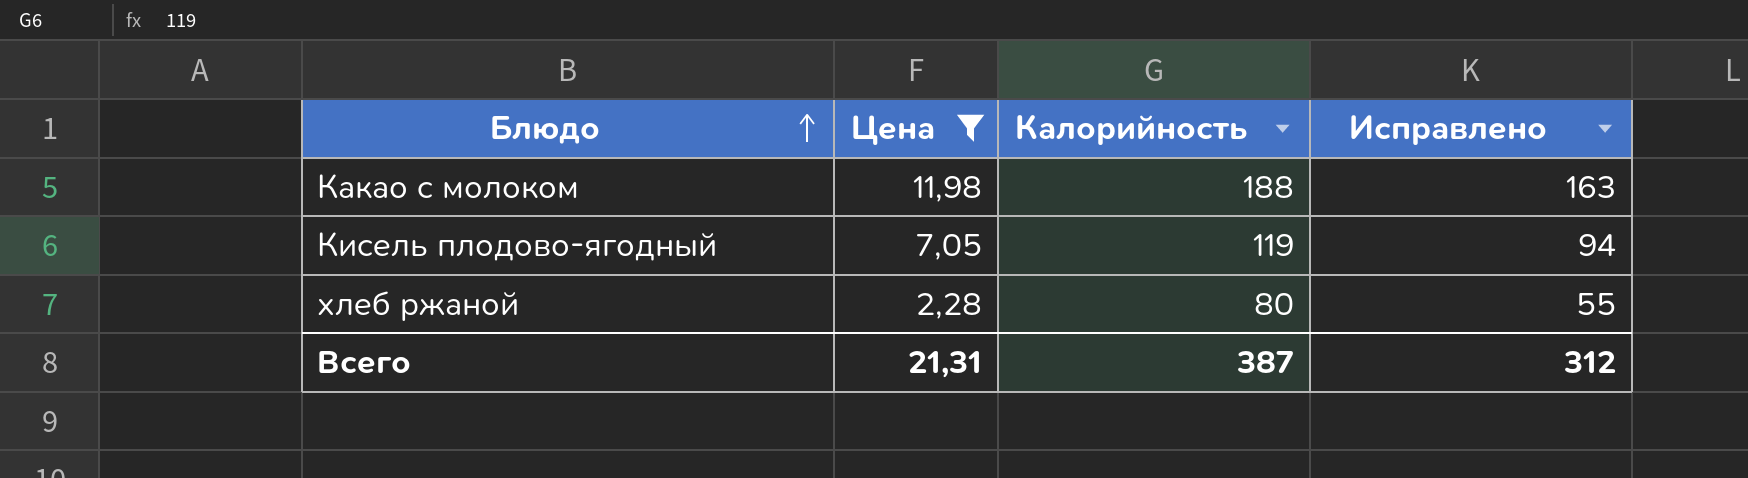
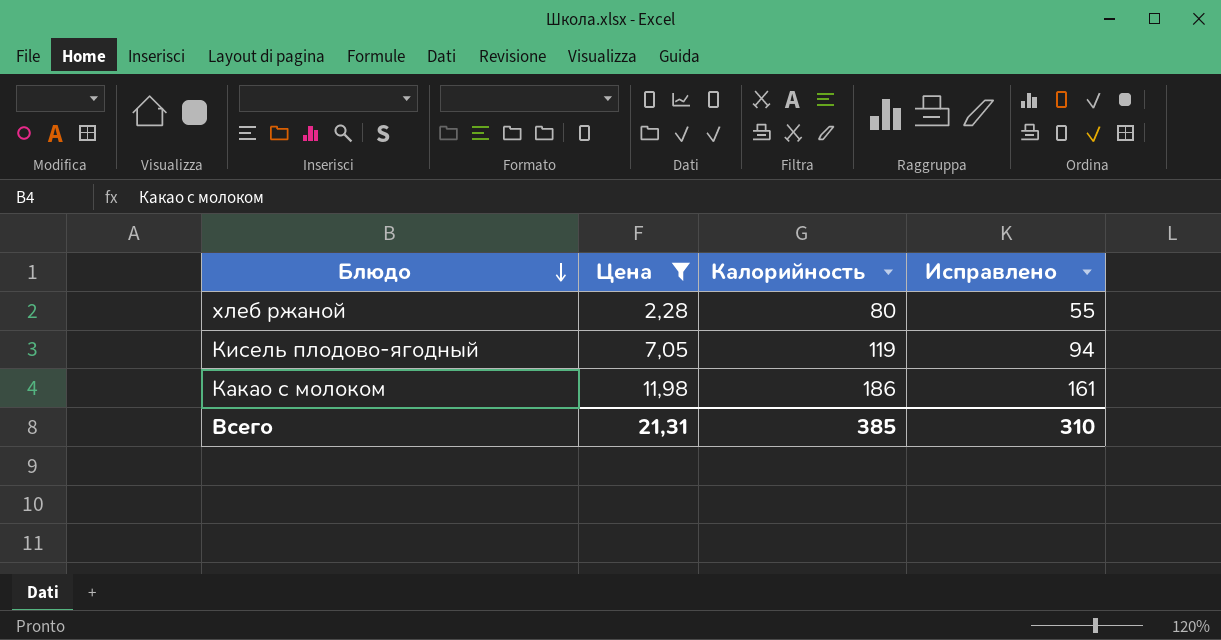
row order: Блюдо ascending -> Блюдо descending
Какао с молоком | Калорийность: 188 -> 186
Какао с молоком | Исправлено: 163 -> 161
Всего | Калорийность: 387 -> 385
Всего | Исправлено: 312 -> 310

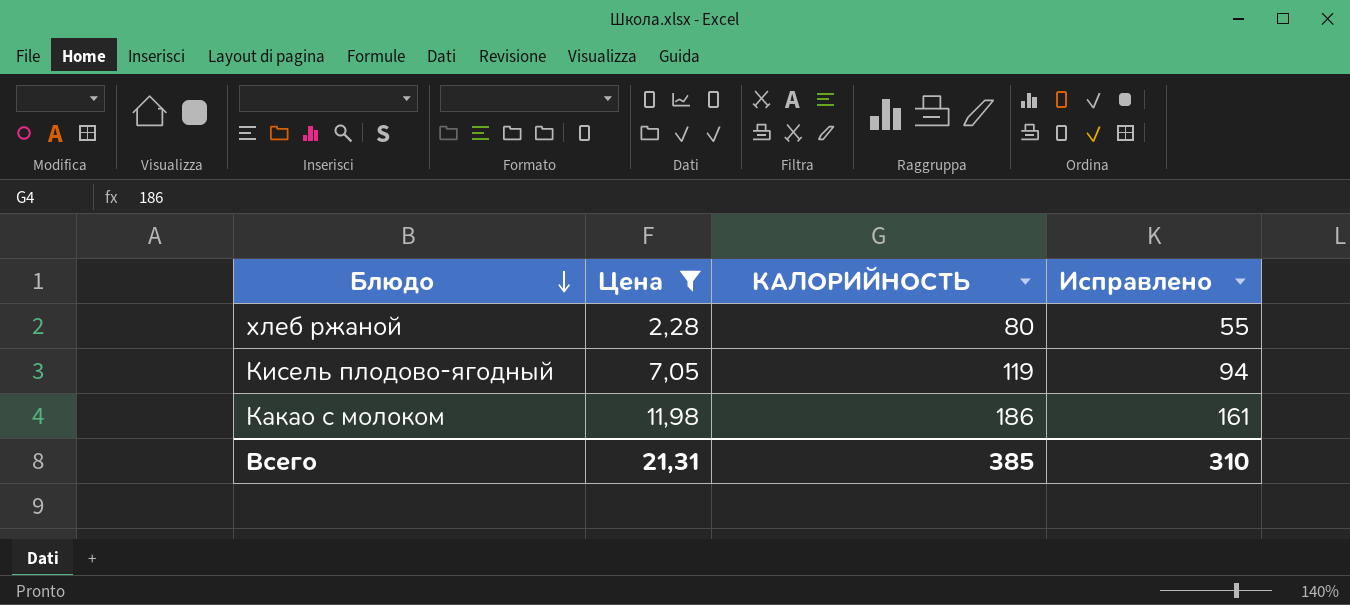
column name: Калорийность -> КАЛОРИЙНОСТЬ

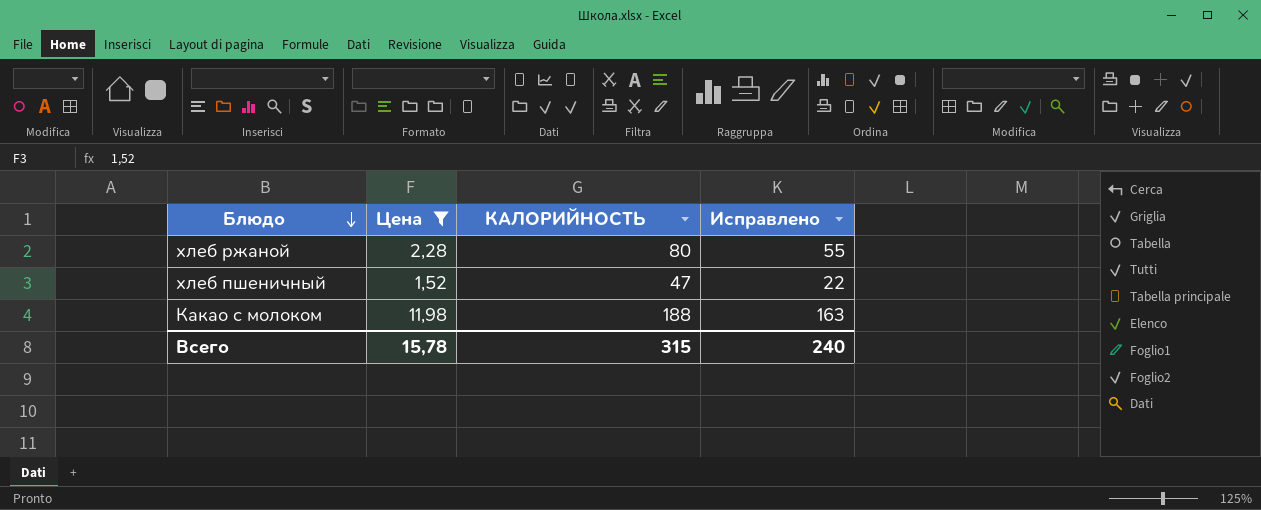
row Кисель плодово-ягодный: 7,05 | 119 | 94 -> none
row хлеб пшеничный: none -> 1,52 | 47 | 22
Какао с молоком | КАЛОРИЙНОСТЬ: 186 -> 188
Какао с молоком | Исправлено: 161 -> 163
Всего | Цена: 21,31 -> 15,78
Всего | КАЛОРИЙНОСТЬ: 385 -> 315
Всего | Исправлено: 310 -> 240

